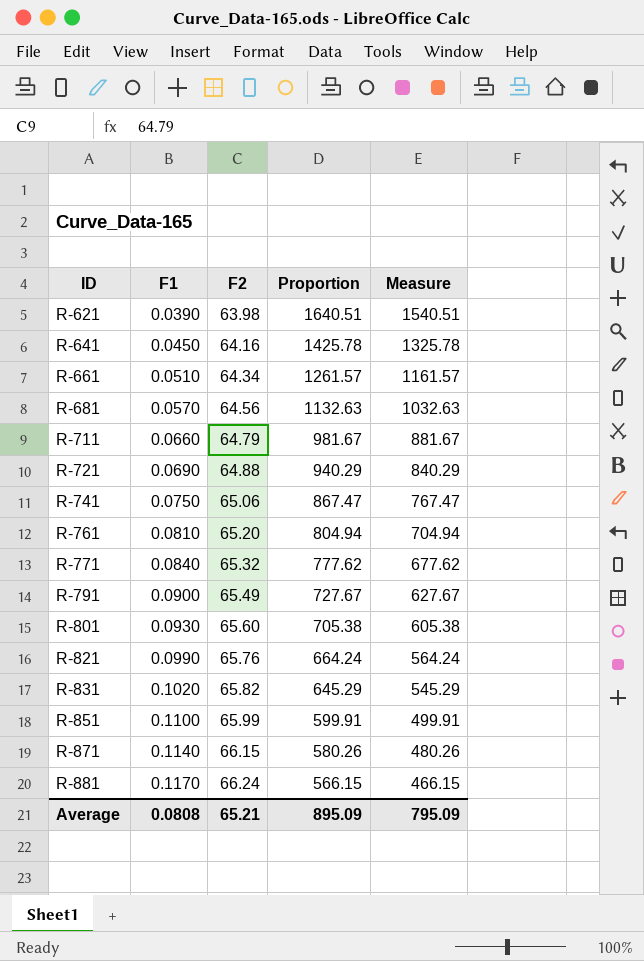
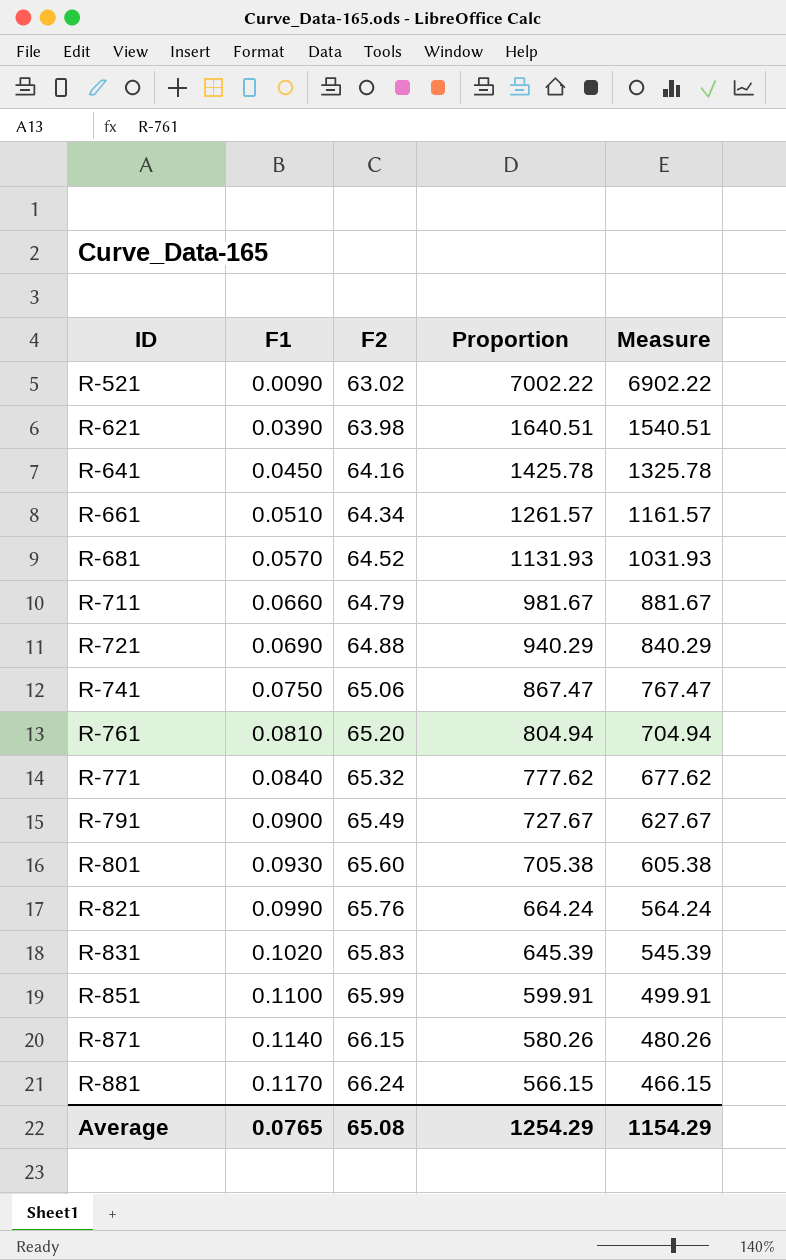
row R-521: none -> 0.0090 | 63.02 | 7002.22 | 6902.22
R-681 | F2: 64.56 -> 64.52
R-681 | Proportion: 1132.63 -> 1131.93
R-681 | Measure: 1032.63 -> 1031.93
R-831 | F2: 65.82 -> 65.83
R-831 | Proportion: 645.29 -> 645.39
R-831 | Measure: 545.29 -> 545.39
Average | F1: 0.0808 -> 0.0765
Average | F2: 65.21 -> 65.08
Average | Proportion: 895.09 -> 1254.29
Average | Measure: 795.09 -> 1154.29

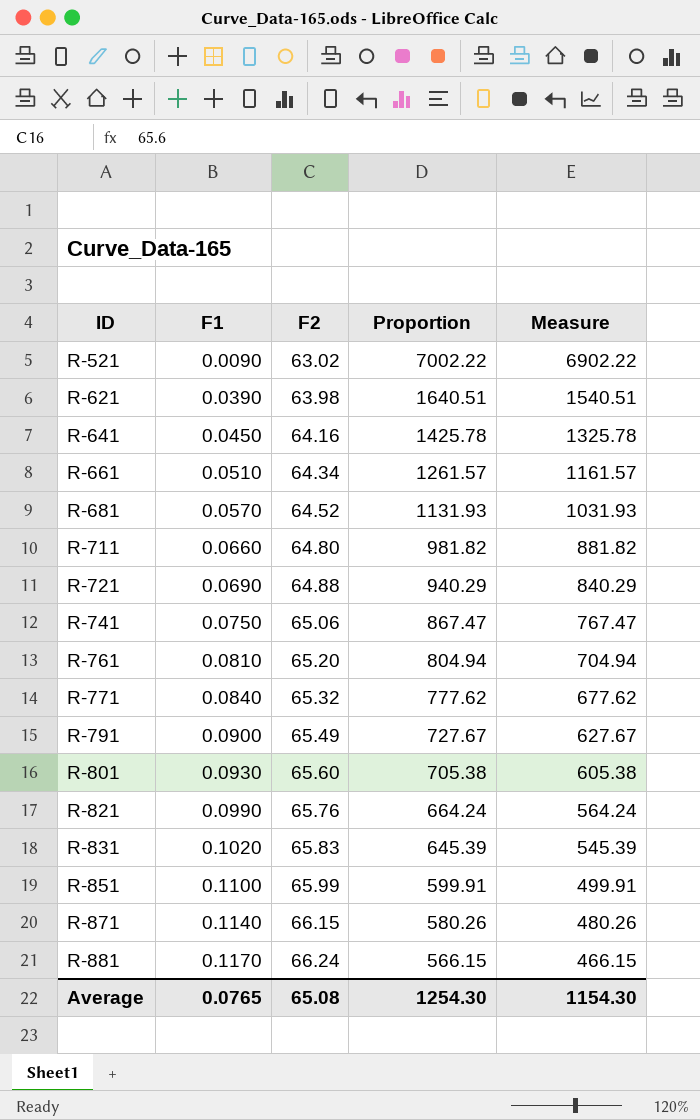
R-711 | F2: 64.79 -> 64.80
R-711 | Proportion: 981.67 -> 981.82
R-711 | Measure: 881.67 -> 881.82
Average | Proportion: 1254.29 -> 1254.30
Average | Measure: 1154.29 -> 1154.30

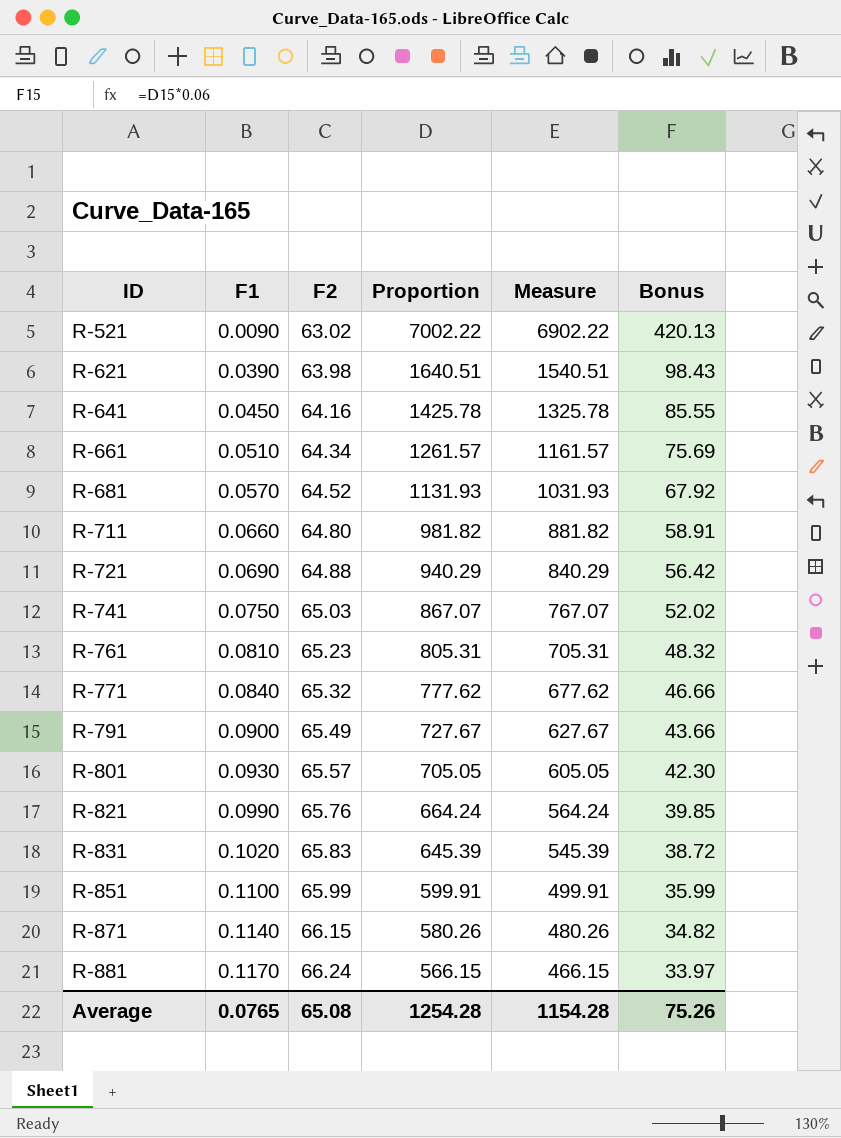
column Bonus | formula: none -> [Proportion] * 0.06
R-741 | F2: 65.06 -> 65.03
R-741 | Proportion: 867.47 -> 867.07
R-741 | Measure: 767.47 -> 767.07
R-761 | F2: 65.20 -> 65.23
R-761 | Proportion: 804.94 -> 805.31
R-761 | Measure: 704.94 -> 705.31
R-801 | F2: 65.60 -> 65.57
R-801 | Proportion: 705.38 -> 705.05
R-801 | Measure: 605.38 -> 605.05
Average | Proportion: 1254.30 -> 1254.28
Average | Measure: 1154.30 -> 1154.28

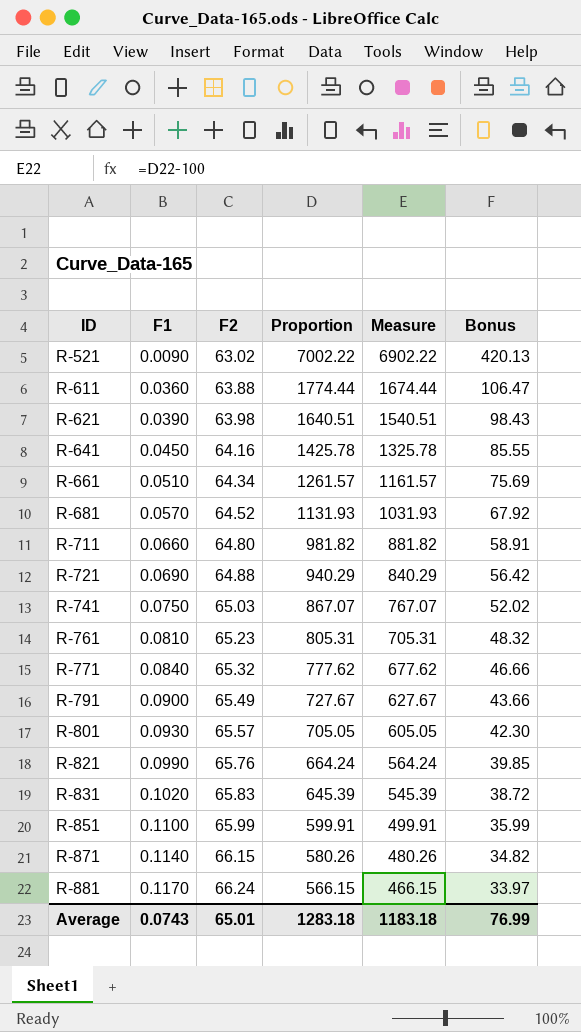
row R-611: none -> 0.0360 | 63.88 | 1774.44 | 1674.44 | 106.47
Average | F1: 0.0765 -> 0.0743
Average | F2: 65.08 -> 65.01
Average | Proportion: 1254.28 -> 1283.18
Average | Measure: 1154.28 -> 1183.18
Average | Bonus: 75.26 -> 76.99

